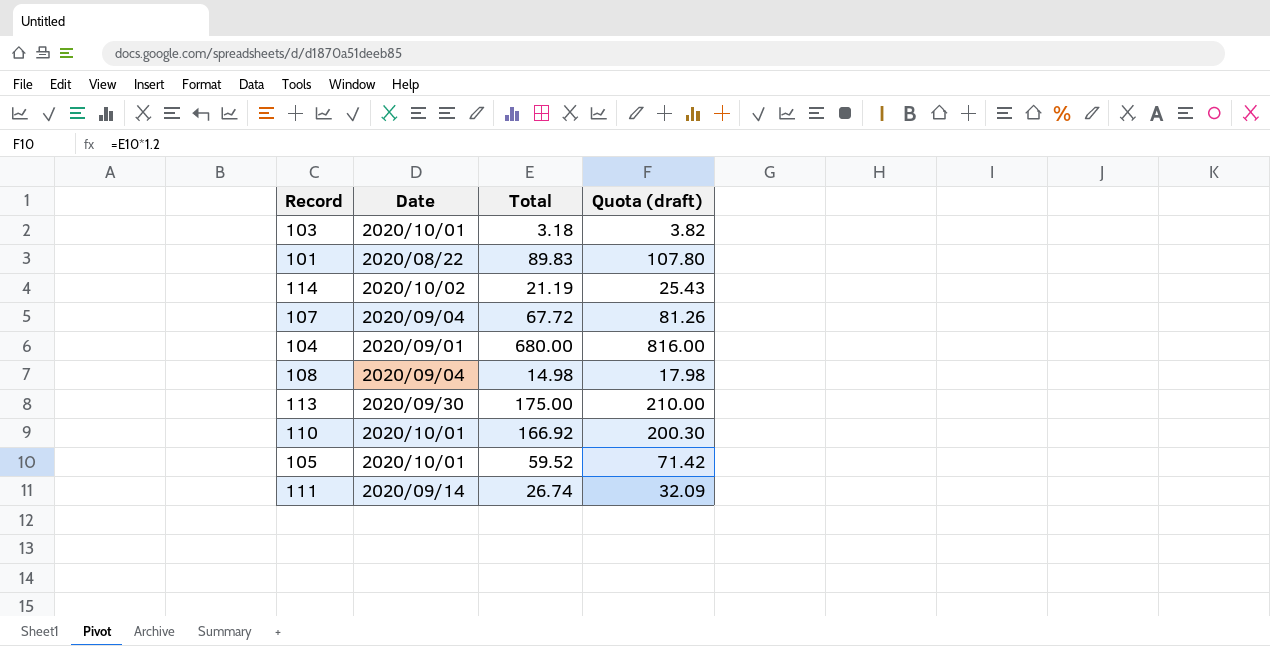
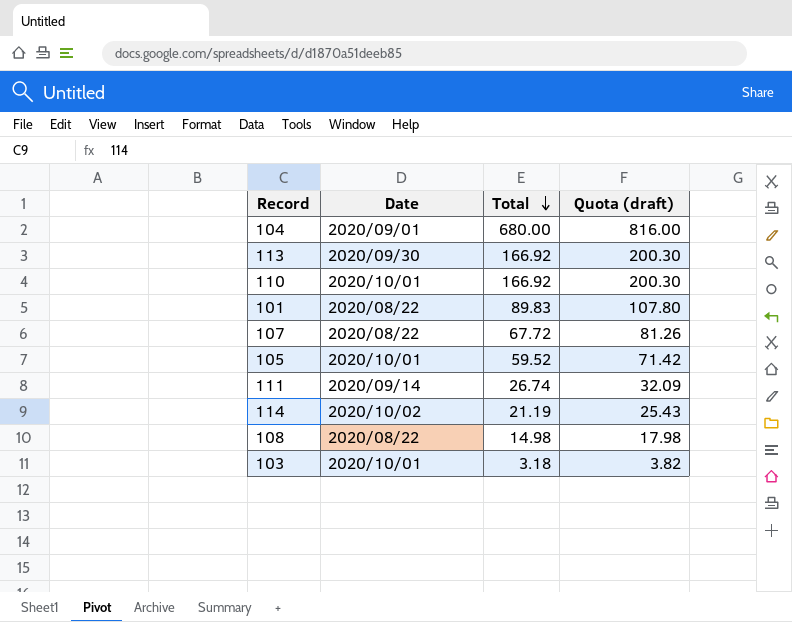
row order: none -> Total descending
113 | Total: 175.00 -> 166.92
113 | Quota (draft): 210.00 -> 200.30
107 | Date: 2020/09/04 -> 2020/08/22
108 | Date: 2020/09/04 -> 2020/08/22

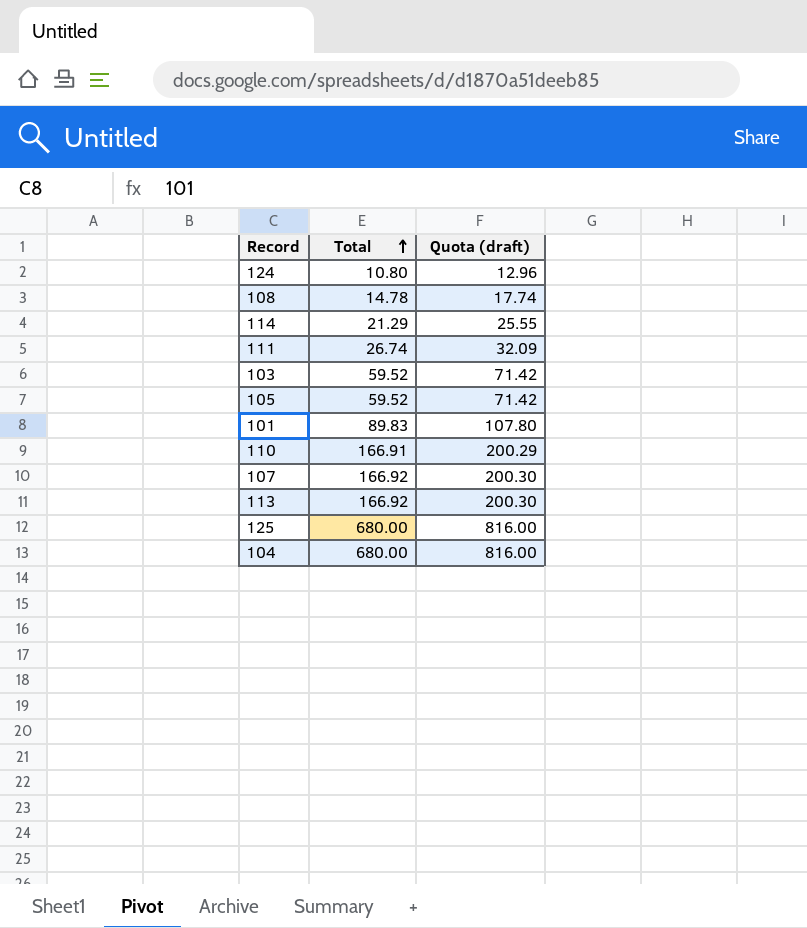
row order: Total descending -> Total ascending
column Date | position: 2 -> none
row 124: none -> 10.80 | 12.96
108 | Total: 14.98 -> 14.78
108 | Quota (draft): 17.98 -> 17.74
114 | Total: 21.19 -> 21.29
114 | Quota (draft): 25.43 -> 25.55
103 | Total: 3.18 -> 59.52
103 | Quota (draft): 3.82 -> 71.42
110 | Total: 166.92 -> 166.91
110 | Quota (draft): 200.30 -> 200.29
107 | Total: 67.72 -> 166.92
107 | Quota (draft): 81.26 -> 200.30
row 125: none -> 680.00 | 816.00

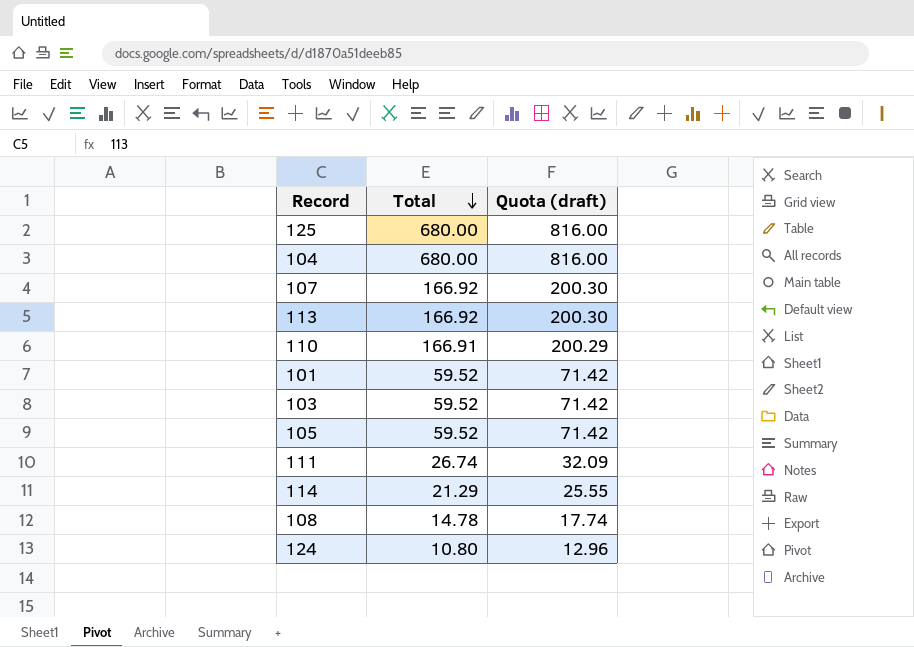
row order: Total ascending -> Total descending
101 | Total: 89.83 -> 59.52
101 | Quota (draft): 107.80 -> 71.42

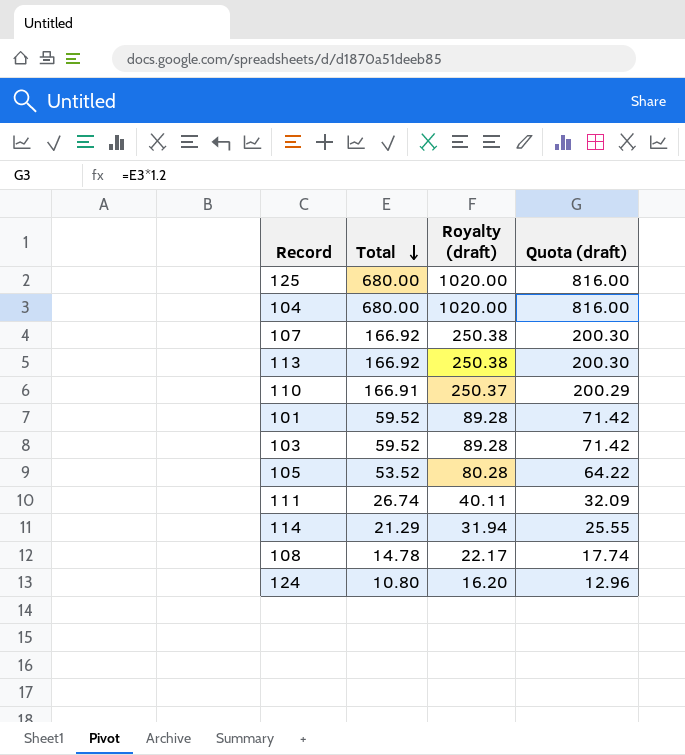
column Royalty (draft) | formula: none -> [Total] * 1.5
105 | Total: 59.52 -> 53.52
105 | Quota (draft): 71.42 -> 64.22

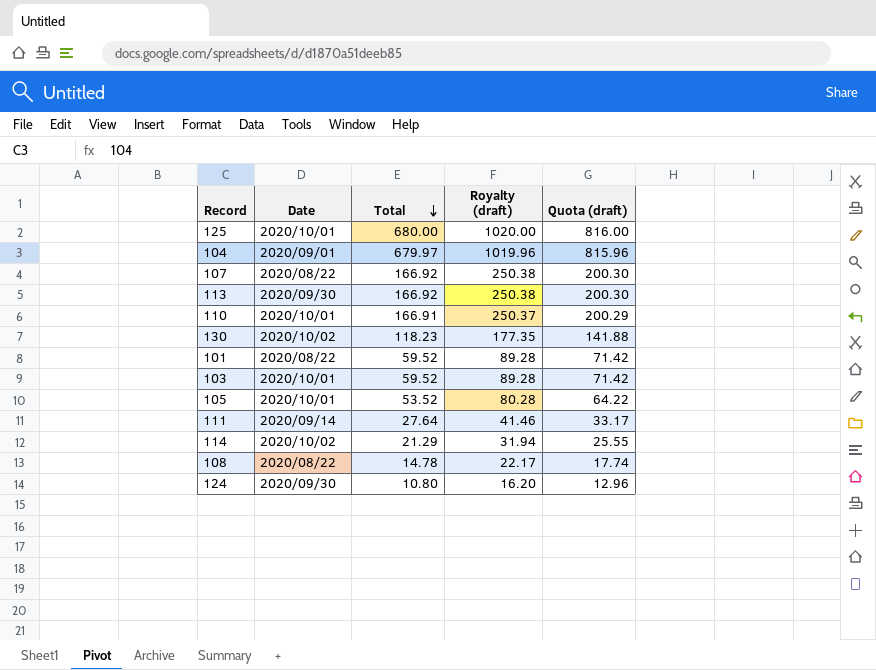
column Date | position: none -> 2
104 | Total: 680.00 -> 679.97
104 | Royalty (draft): 1020.00 -> 1019.96
104 | Quota (draft): 816.00 -> 815.96
row 130: none -> 2020/10/02 | 118.23 | 177.35 | 141.88
111 | Total: 26.74 -> 27.64
111 | Royalty (draft): 40.11 -> 41.46
111 | Quota (draft): 32.09 -> 33.17

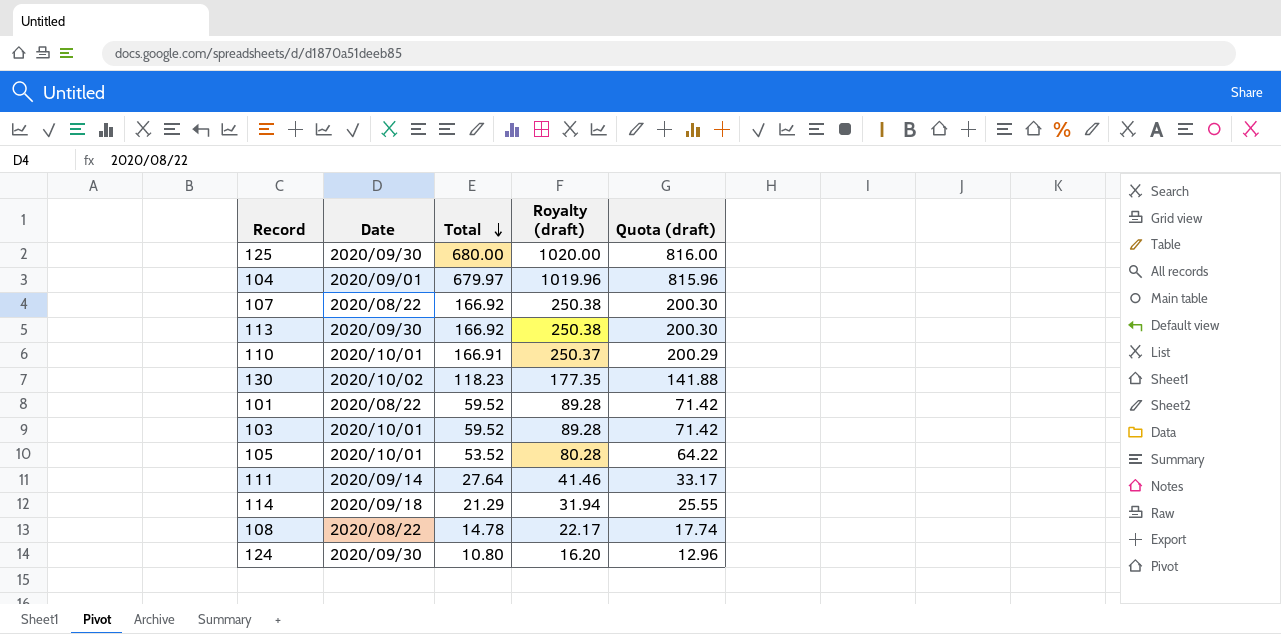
125 | Date: 2020/10/01 -> 2020/09/30
114 | Date: 2020/10/02 -> 2020/09/18

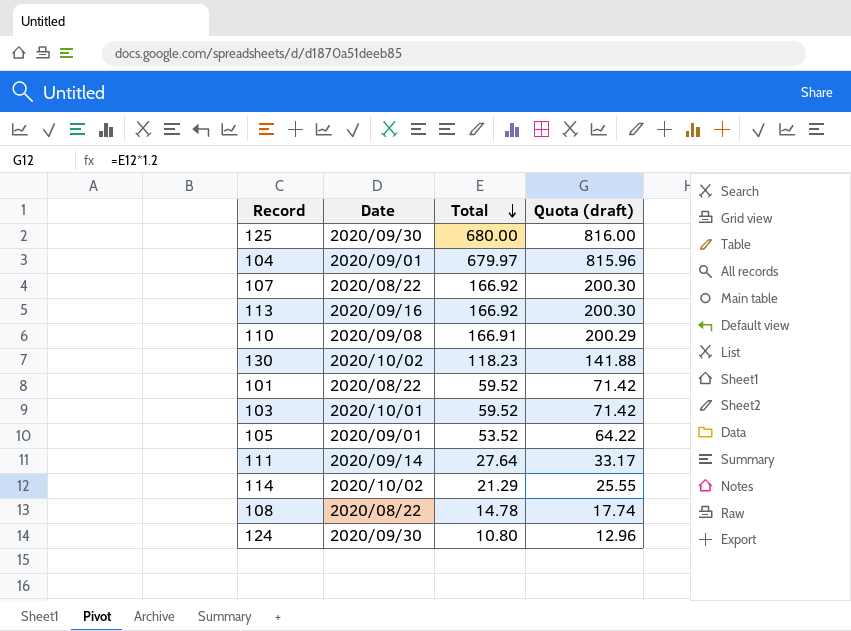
column Royalty (draft) | formula: [Total] * 1.5 -> none
113 | Date: 2020/09/30 -> 2020/09/16
110 | Date: 2020/10/01 -> 2020/09/08
105 | Date: 2020/10/01 -> 2020/09/01
114 | Date: 2020/09/18 -> 2020/10/02

